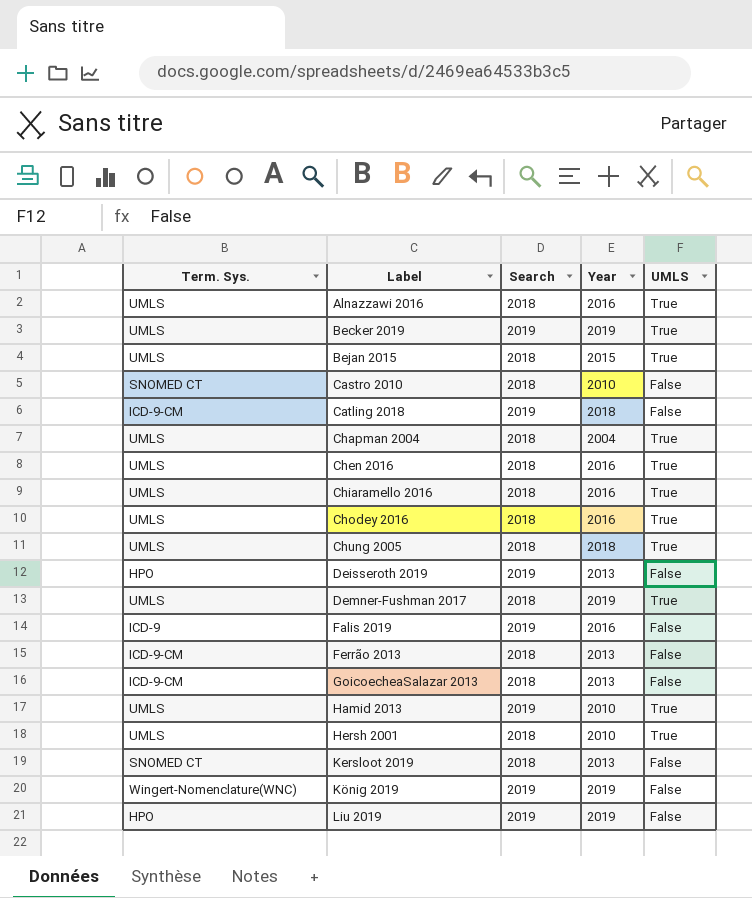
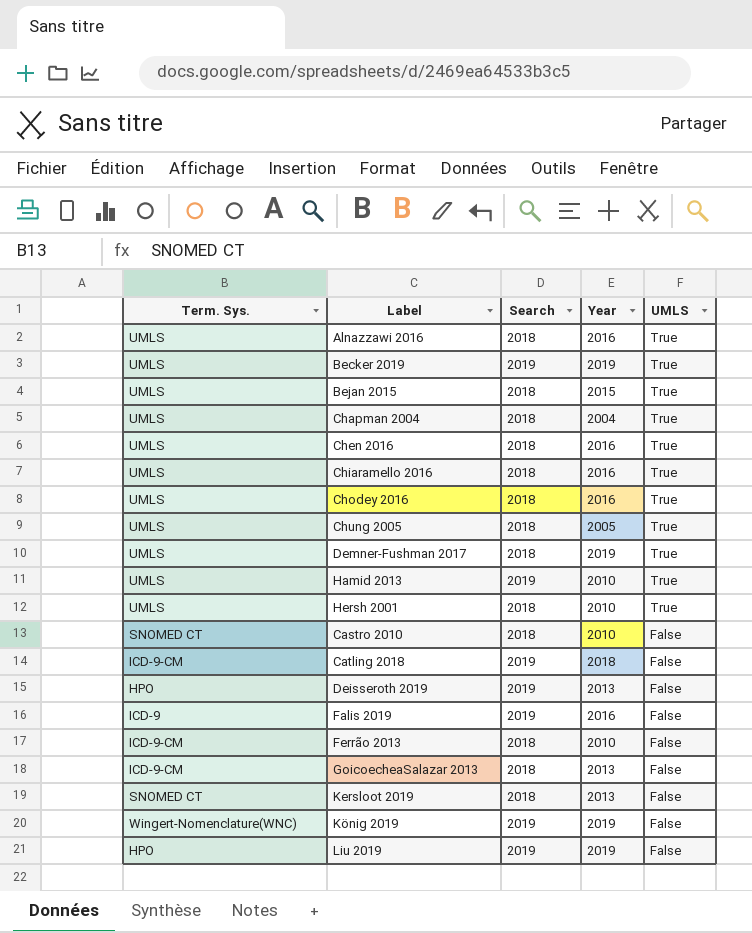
row order: Label ascending -> UMLS descending
Chung 2005 | Year: 2018 -> 2005
Ferrão 2013 | Year: 2013 -> 2010

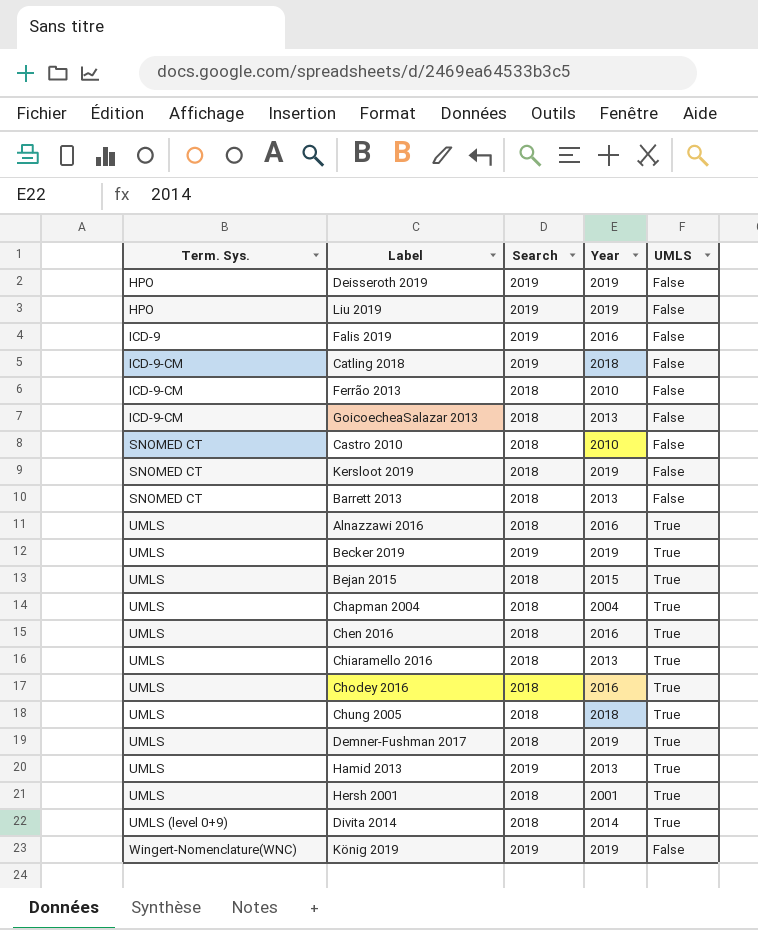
row order: UMLS descending -> Term. Sys. ascending
Deisseroth 2019 | Year: 2013 -> 2019
Kersloot 2019 | Year: 2013 -> 2019
row Barrett 2013: none -> SNOMED CT | 2018 | 2013 | False
Chiaramello 2016 | Year: 2016 -> 2013
Chung 2005 | Year: 2005 -> 2018
Hamid 2013 | Year: 2010 -> 2013
Hersh 2001 | Year: 2010 -> 2001
row Divita 2014: none -> UMLS (level 0+9) | 2018 | 2014 | True

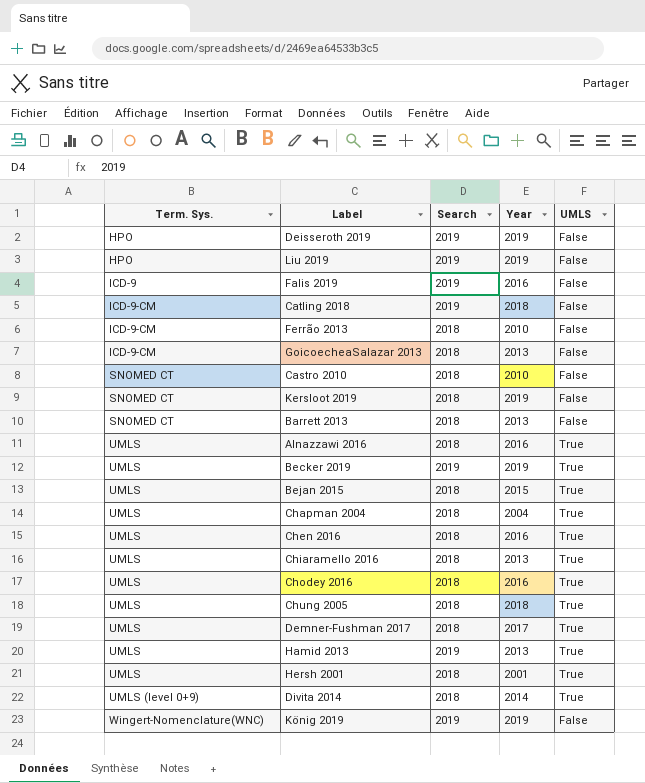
Demner-Fushman 2017 | Year: 2019 -> 2017

